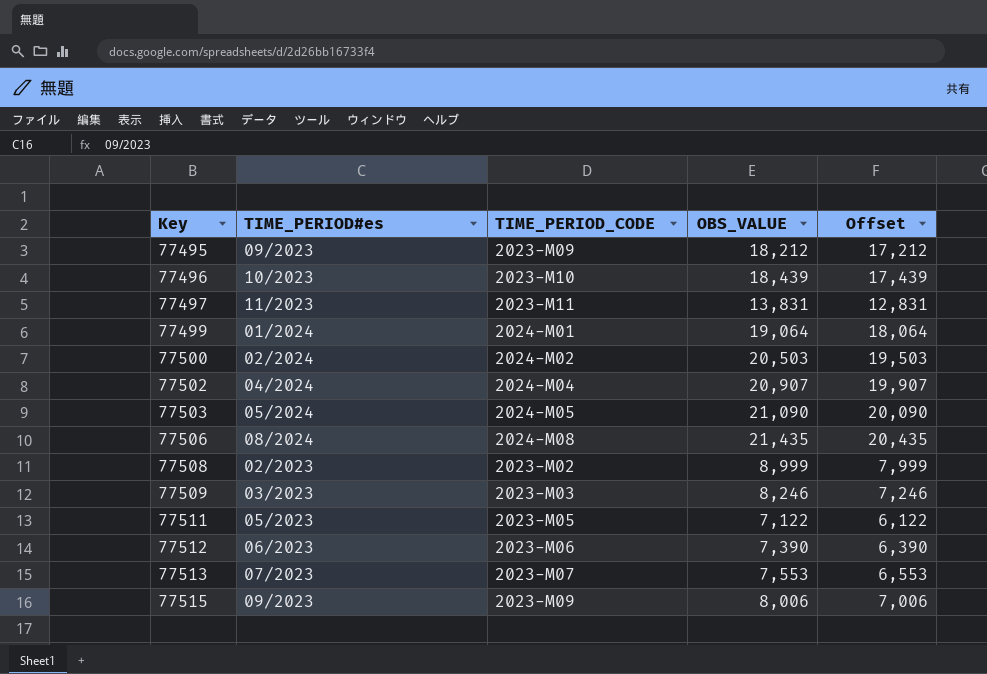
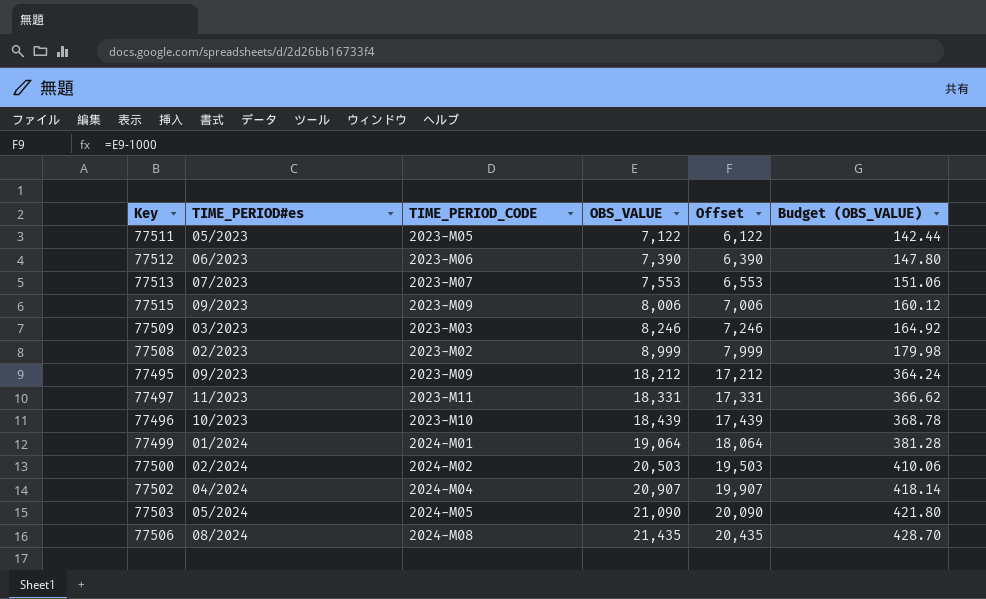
row order: Key ascending -> OBS_VALUE ascending
column Budget (OBS_VALUE) | formula: none -> [OBS_VALUE] * 0.02
77497 | OBS_VALUE: 13,831 -> 18,331
77497 | Offset: 12,831 -> 17,331

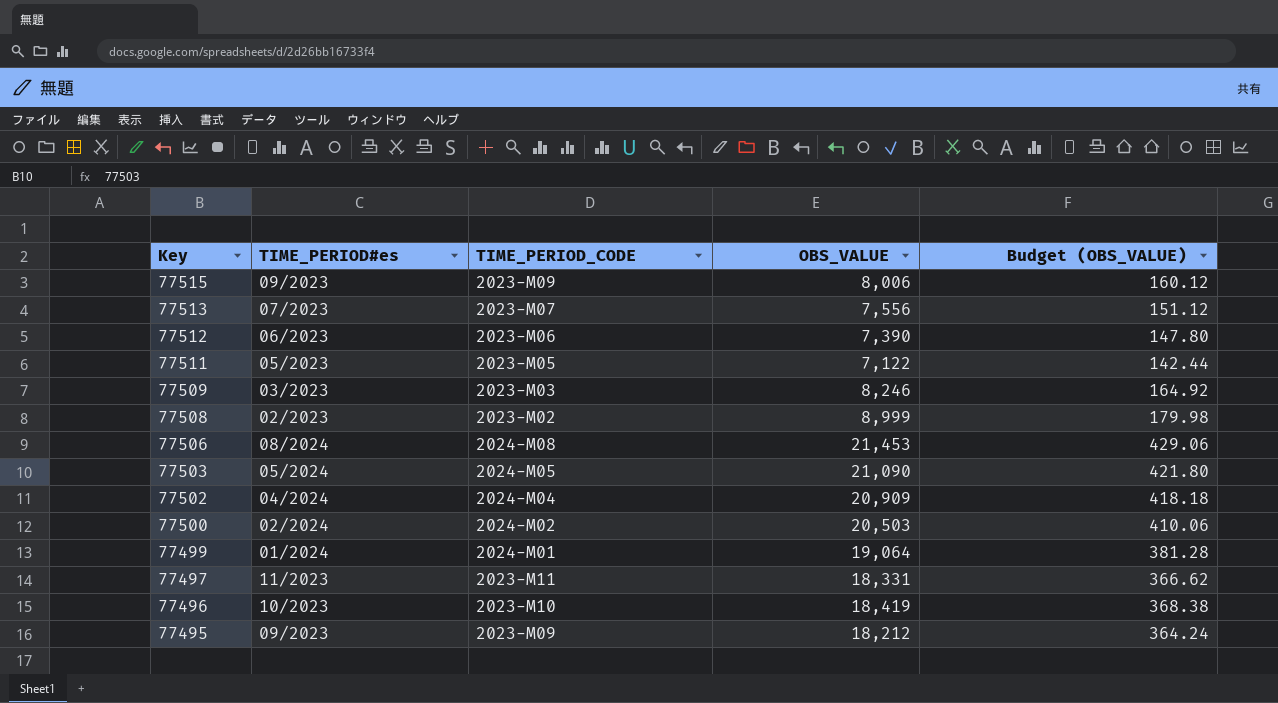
row order: OBS_VALUE ascending -> Key descending
column Offset | formula: [OBS_VALUE] - 1000 -> none
77513 | OBS_VALUE: 7,553 -> 7,556
77513 | Budget (OBS_VALUE): 151.06 -> 151.12
77506 | OBS_VALUE: 21,435 -> 21,453
77506 | Budget (OBS_VALUE): 428.70 -> 429.06
77502 | OBS_VALUE: 20,907 -> 20,909
77502 | Budget (OBS_VALUE): 418.14 -> 418.18
77496 | OBS_VALUE: 18,439 -> 18,419
77496 | Budget (OBS_VALUE): 368.78 -> 368.38

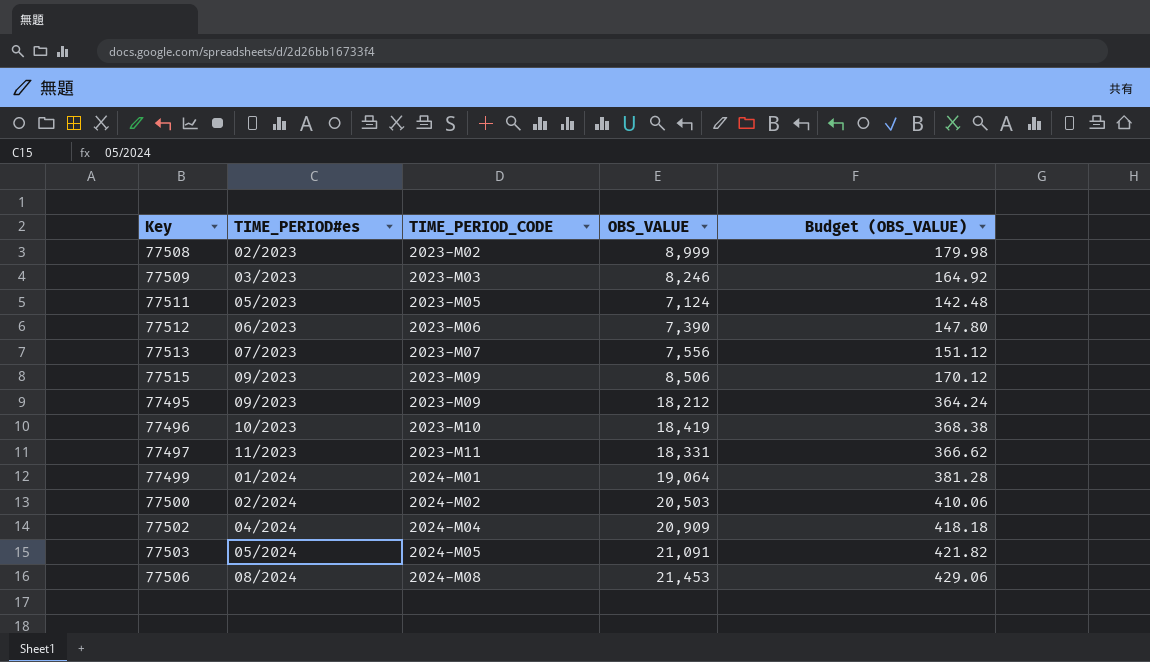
row order: Key descending -> TIME_PERIOD_CODE ascending
77511 | OBS_VALUE: 7,122 -> 7,124
77511 | Budget (OBS_VALUE): 142.44 -> 142.48
77515 | OBS_VALUE: 8,006 -> 8,506
77515 | Budget (OBS_VALUE): 160.12 -> 170.12
77503 | OBS_VALUE: 21,090 -> 21,091
77503 | Budget (OBS_VALUE): 421.80 -> 421.82

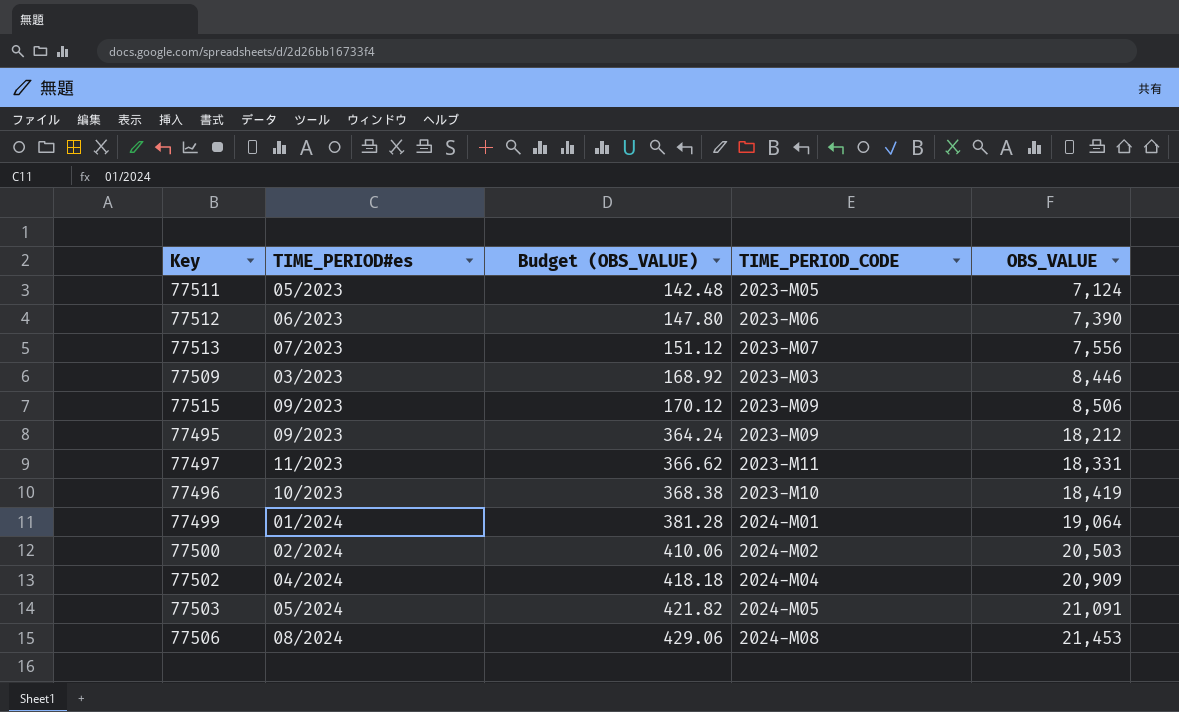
row order: TIME_PERIOD_CODE ascending -> Budget (OBS_VALUE) ascending
column Budget (OBS_VALUE) | position: 5 -> 3
row 77508: 02/2023 | 2023-M02 | 8,999 | 179.98 -> none
77509 | Budget (OBS_VALUE): 164.92 -> 168.92
77509 | OBS_VALUE: 8,246 -> 8,446

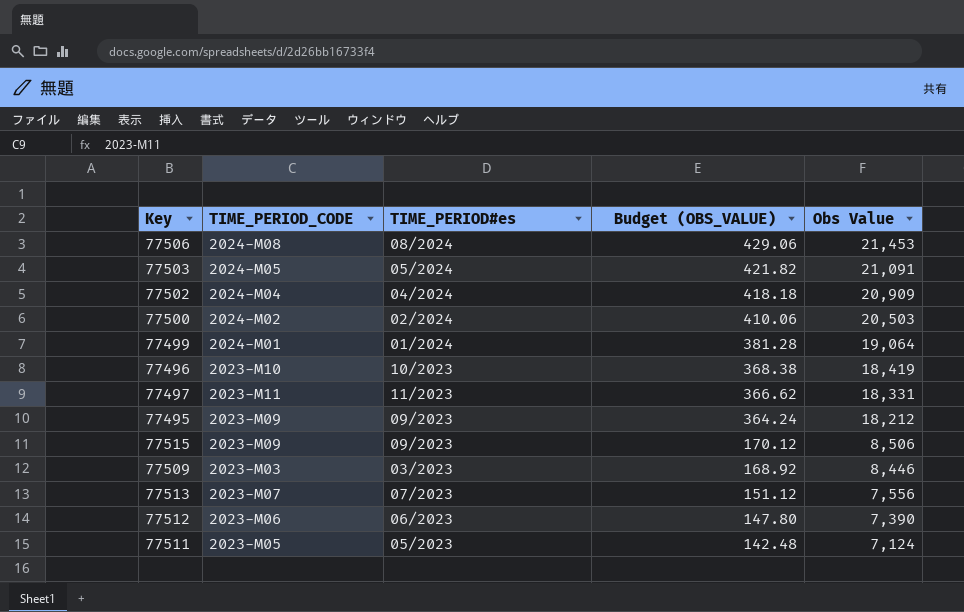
row order: Budget (OBS_VALUE) ascending -> Budget (OBS_VALUE) descending
column TIME_PERIOD_CODE | position: 4 -> 2
column name: OBS_VALUE -> Obs Value

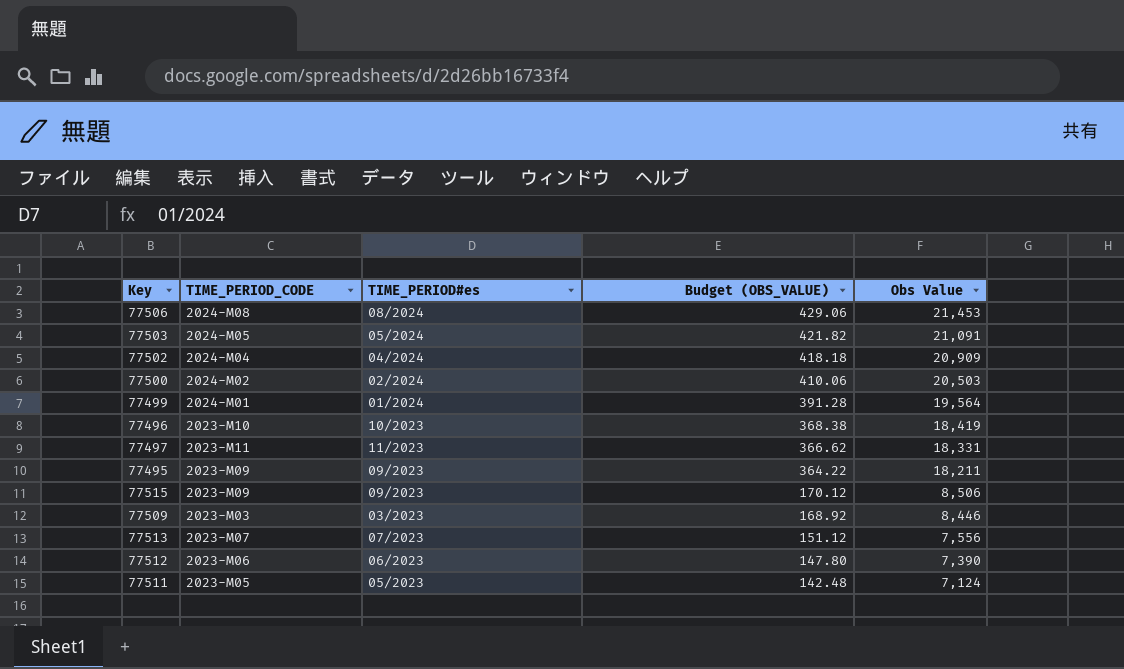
77499 | Budget (OBS_VALUE): 381.28 -> 391.28
77499 | Obs Value: 19,064 -> 19,564
77495 | Budget (OBS_VALUE): 364.24 -> 364.22
77495 | Obs Value: 18,212 -> 18,211

